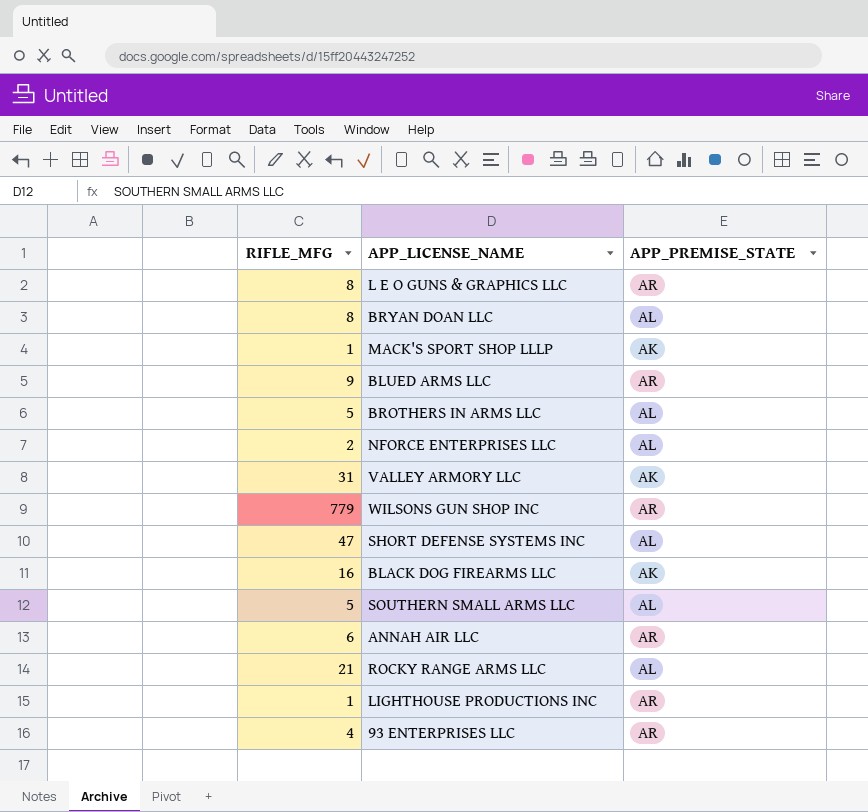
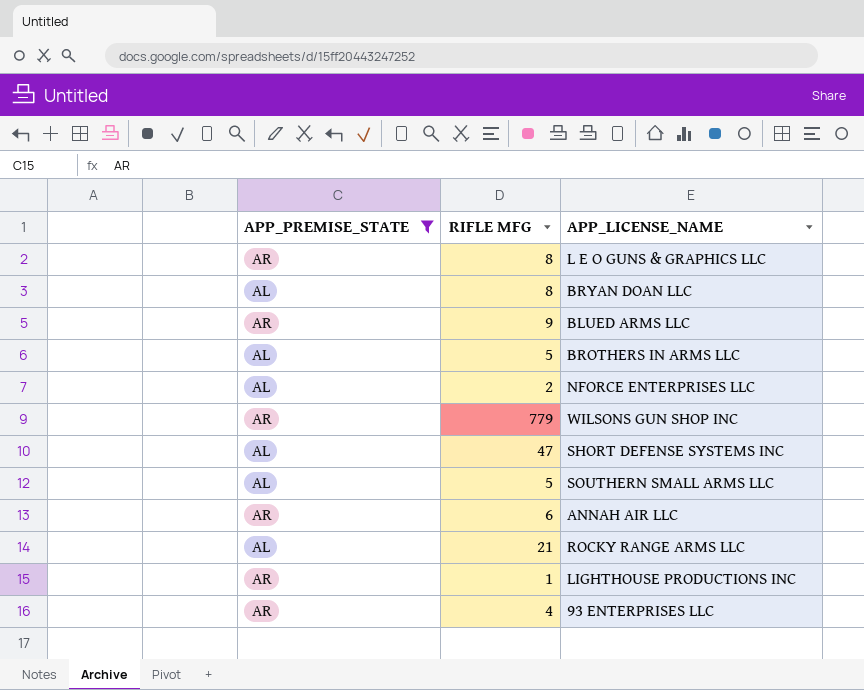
filter: none -> APP_PREMISE_STATE != AK
column APP_PREMISE_STATE | position: 3 -> 1
column name: RIFLE_MFG -> RIFLE MFG

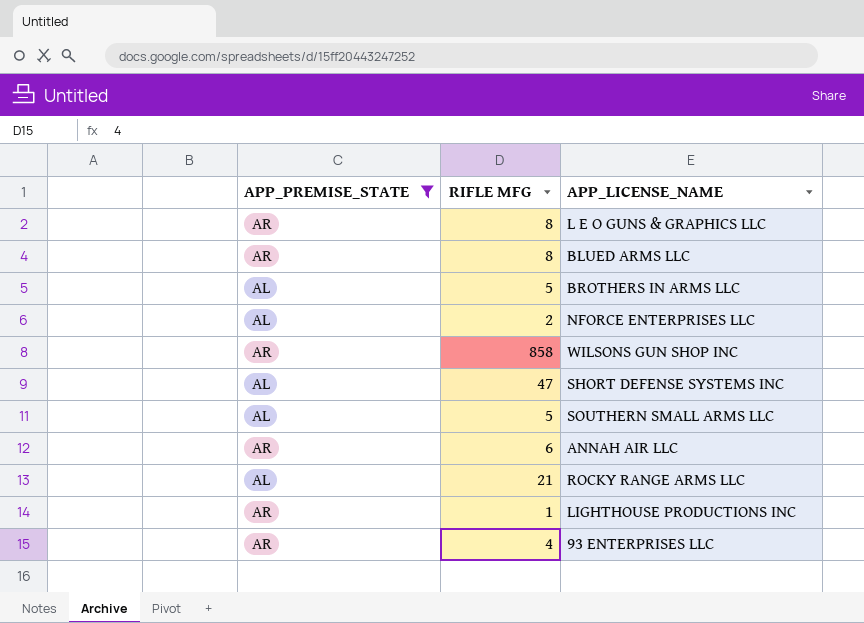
row BRYAN DOAN LLC: AL | 8 -> none
BLUED ARMS LLC | RIFLE MFG: 9 -> 8
WILSONS GUN SHOP INC | RIFLE MFG: 779 -> 858

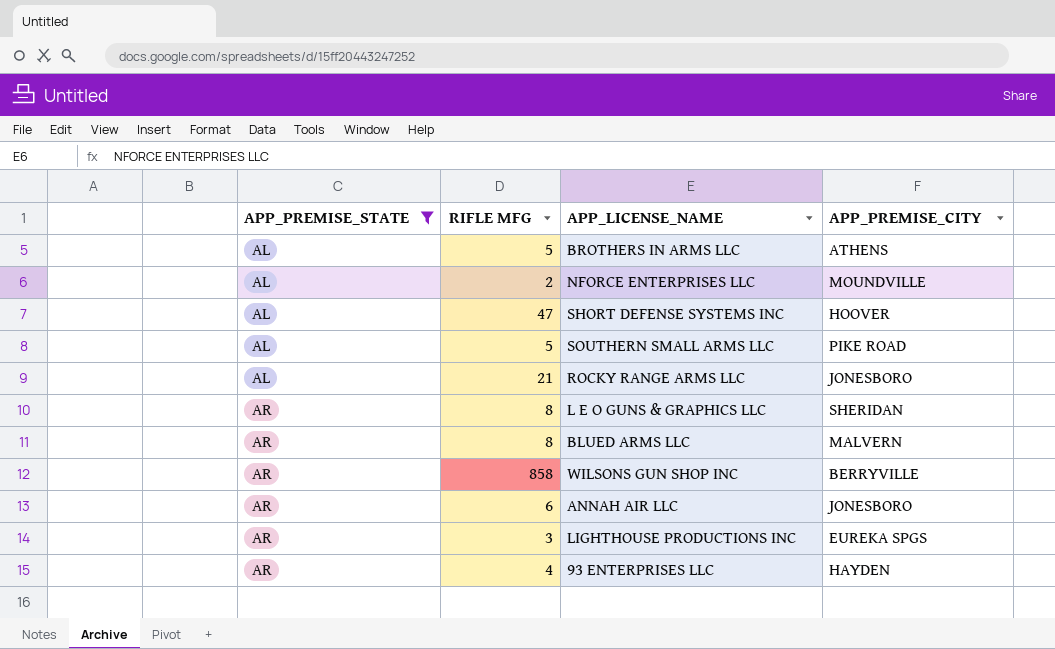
row order: none -> APP_PREMISE_STATE ascending
column APP_PREMISE_CITY | position: none -> 4
LIGHTHOUSE PRODUCTIONS INC | RIFLE MFG: 1 -> 3

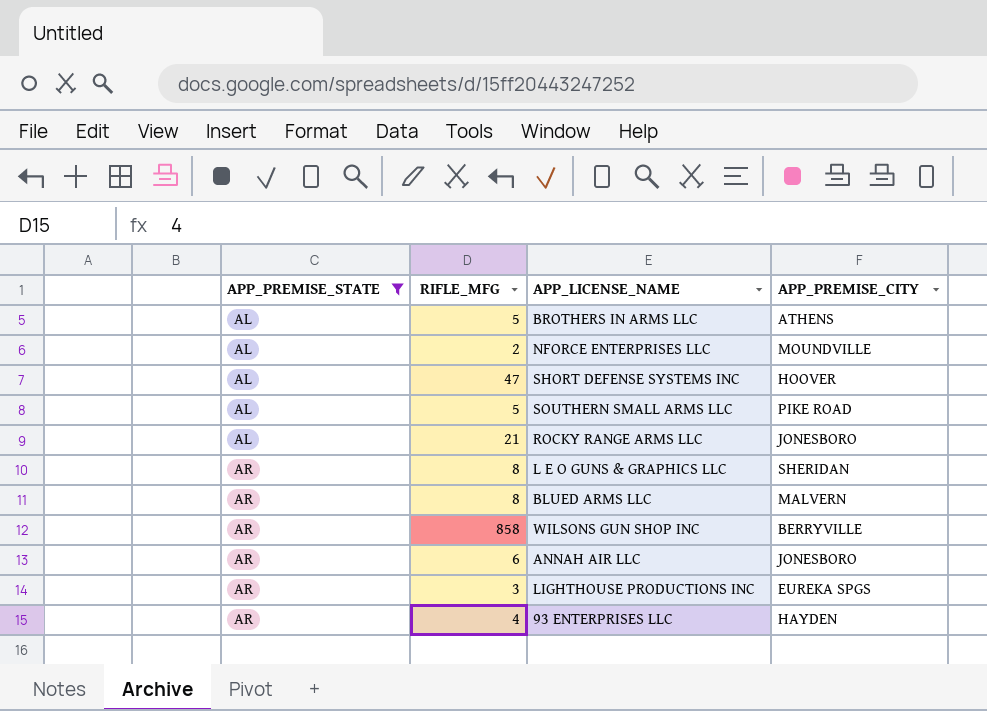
column name: RIFLE MFG -> RIFLE_MFG

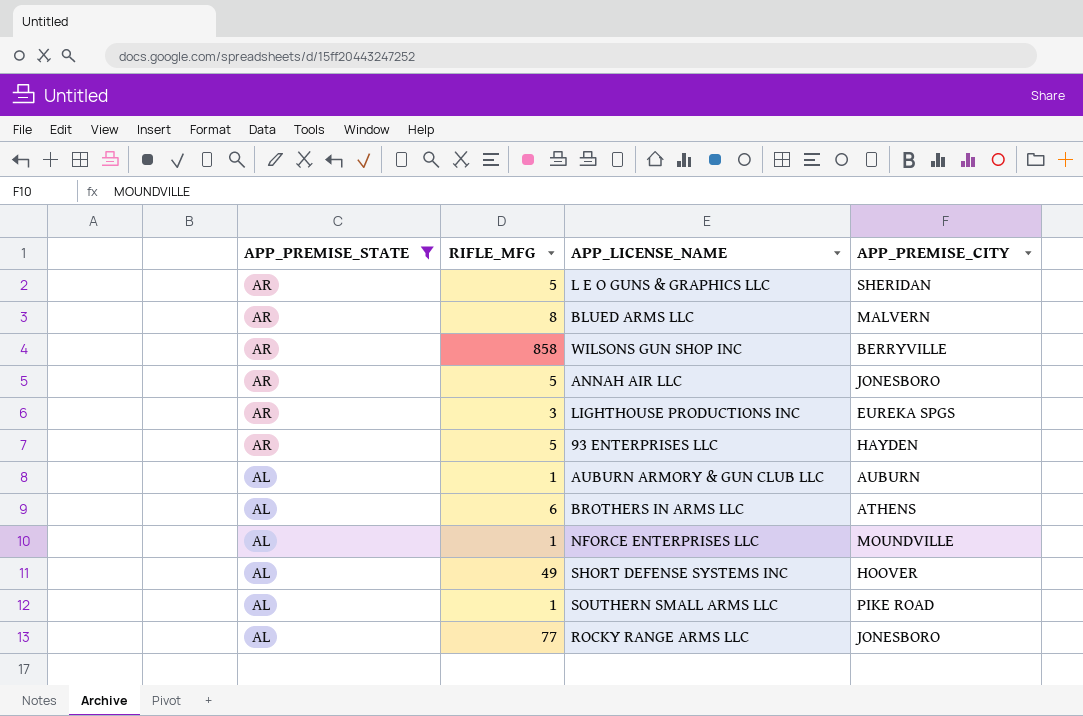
row order: APP_PREMISE_STATE ascending -> APP_PREMISE_STATE descending
L E O GUNS & GRAPHICS LLC | RIFLE_MFG: 8 -> 5
ANNAH AIR LLC | RIFLE_MFG: 6 -> 5
93 ENTERPRISES LLC | RIFLE_MFG: 4 -> 5
row AUBURN ARMORY & GUN CLUB LLC: none -> AL | 1 | AUBURN
BROTHERS IN ARMS LLC | RIFLE_MFG: 5 -> 6
NFORCE ENTERPRISES LLC | RIFLE_MFG: 2 -> 1
SHORT DEFENSE SYSTEMS INC | RIFLE_MFG: 47 -> 49
SOUTHERN SMALL ARMS LLC | RIFLE_MFG: 5 -> 1
ROCKY RANGE ARMS LLC | RIFLE_MFG: 21 -> 77

